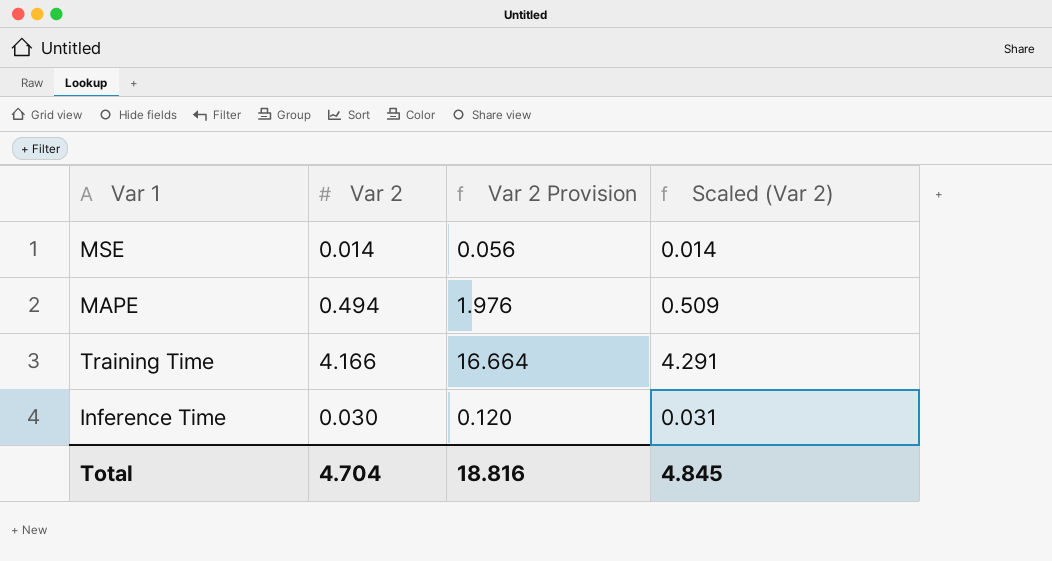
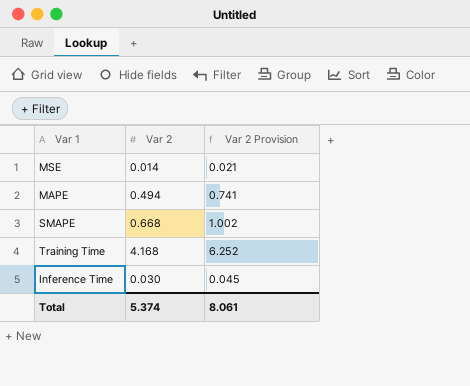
column Scaled (Var 2) | formula: [Var 2] * 1.03 -> none
column Var 2 Provision | formula: [Var 2] * 4 -> [Var 2] * 1.5
row SMAPE: none -> 0.668 | 1.002
Training Time | Var 2: 4.166 -> 4.168
Total | Var 2: 4.704 -> 5.374
Total | Var 2 Provision: 18.816 -> 8.061

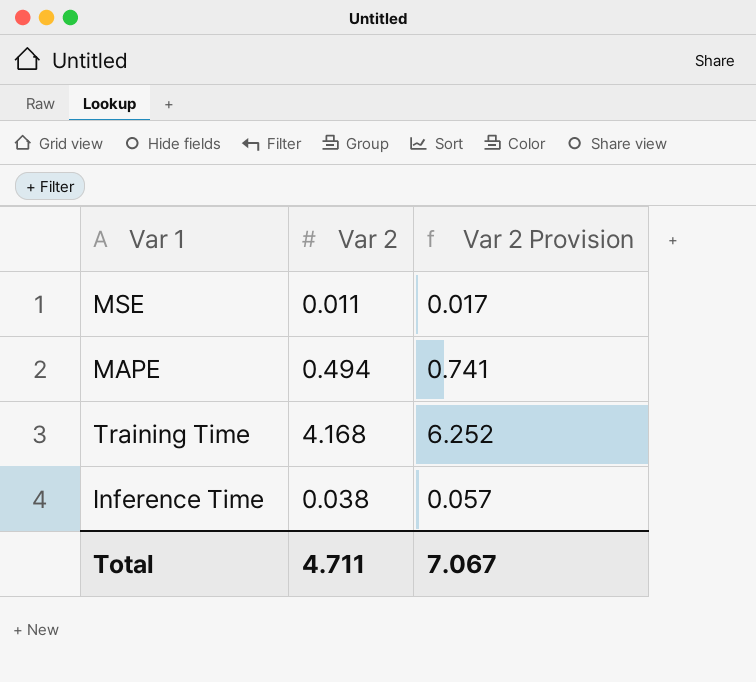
row SMAPE: 0.668 | 1.002 -> none
MSE | Var 2: 0.014 -> 0.011
MSE | Var 2 Provision: 0.021 -> 0.017
Inference Time | Var 2: 0.030 -> 0.038
Inference Time | Var 2 Provision: 0.045 -> 0.057
Total | Var 2: 5.374 -> 4.711
Total | Var 2 Provision: 8.061 -> 7.067

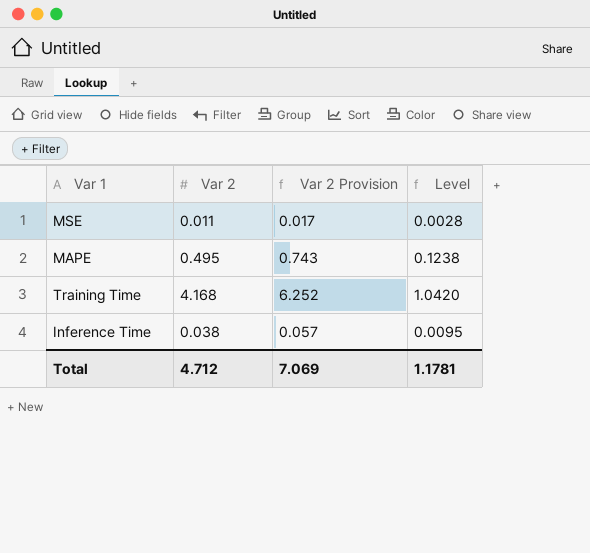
column Level | formula: none -> [Var 2] * 0.25
MAPE | Var 2: 0.494 -> 0.495
MAPE | Var 2 Provision: 0.741 -> 0.743
Total | Var 2: 4.711 -> 4.712
Total | Var 2 Provision: 7.067 -> 7.069

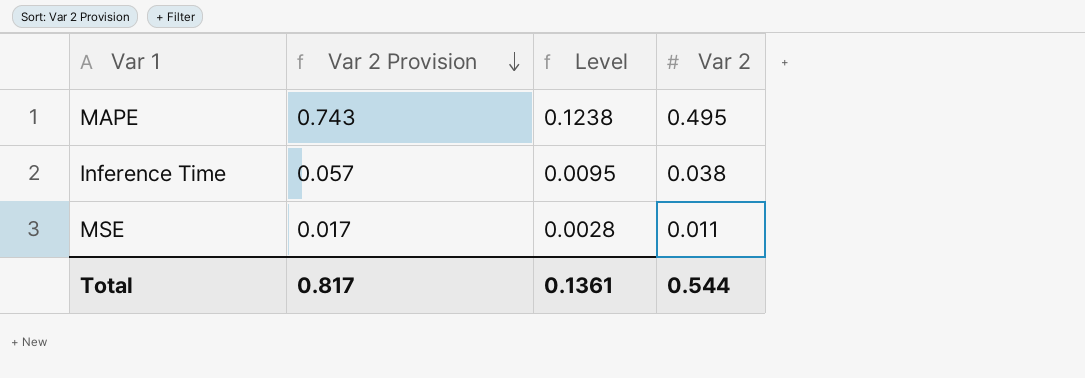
row order: none -> Var 2 Provision descending
column Var 2 | position: 2 -> 4
row Training Time: 4.168 | 6.252 | 1.0420 -> none
Total | Var 2 Provision: 7.069 -> 0.817
Total | Level: 1.1781 -> 0.1361
Total | Var 2: 4.712 -> 0.544

